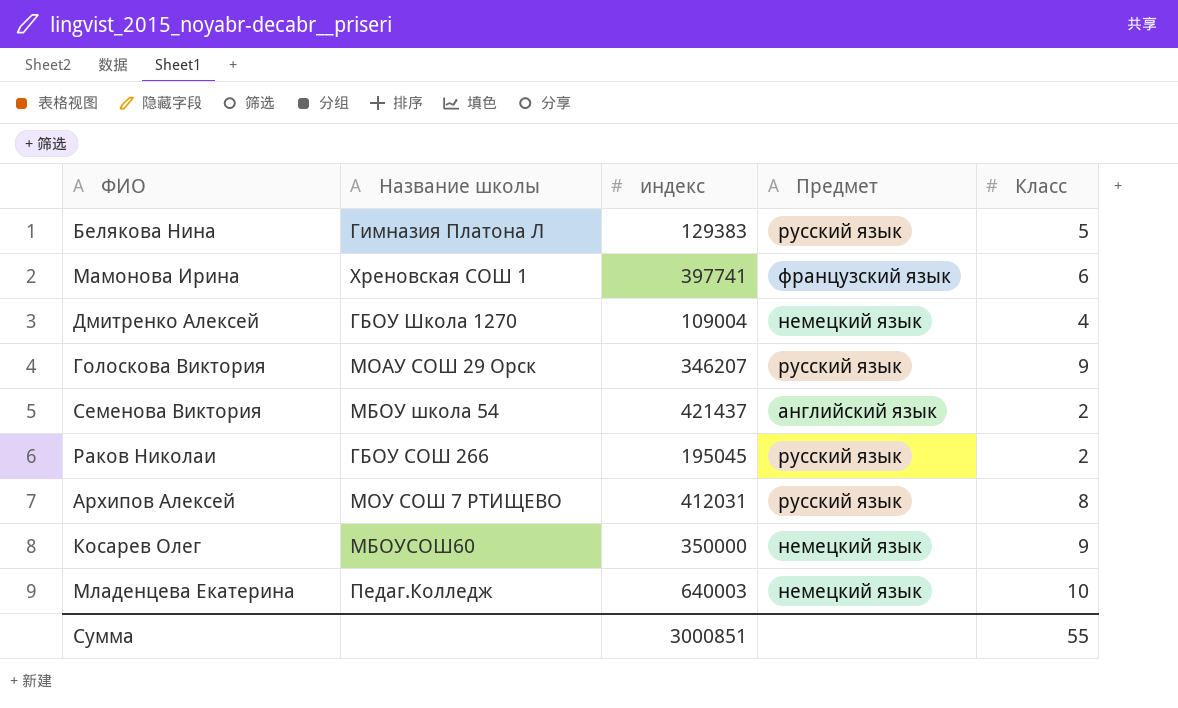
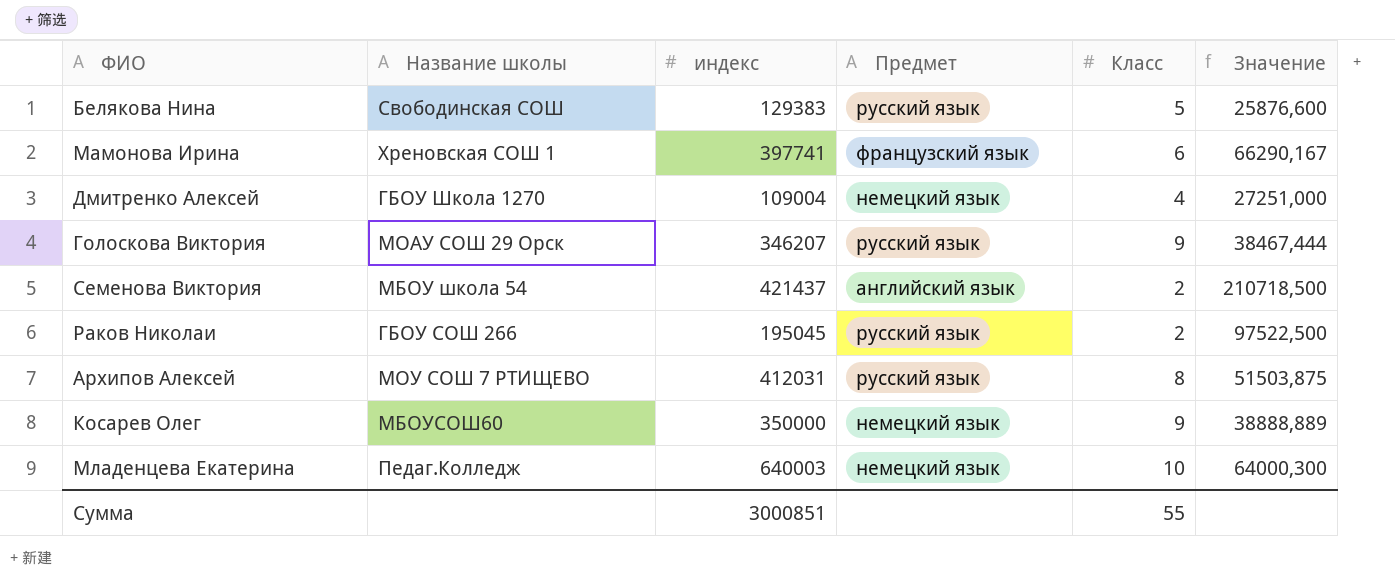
column Значение | formula: none -> [индекс] / [Класс]
Белякова Нина | Название школы: Гимназия Платона Л -> Свободинская СОШ

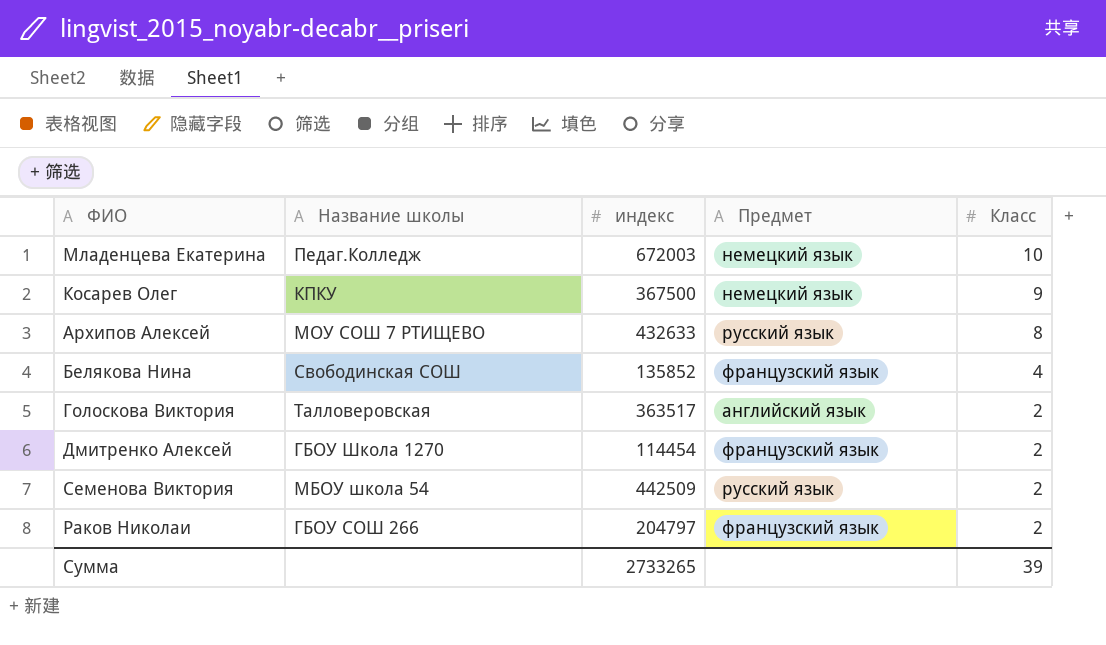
row order: none -> Класс descending
column Значение | formula: [индекс] / [Класс] -> none
row Мамонова Ирина: Хреновская СОШ 1 | 397741 | французский язык | 6 | 66290,167 -> none
Младенцева Екатерина | индекс: 640003 -> 672003
Косарев Олег | Название школы: МБОУСОШ60 -> КПКУ
Косарев Олег | индекс: 350000 -> 367500
Архипов Алексей | индекс: 412031 -> 432633
Белякова Нина | индекс: 129383 -> 135852
Белякова Нина | Предмет: русский язык -> французский язык
Белякова Нина | Класс: 5 -> 4
Голоскова Виктория | Название школы: МОАУ СОШ 29 Орск -> Талловеровская
Голоскова Виктория | индекс: 346207 -> 363517
Голоскова Виктория | Предмет: русский язык -> английский язык
Голоскова Виктория | Класс: 9 -> 2
Дмитренко Алексей | индекс: 109004 -> 114454
Дмитренко Алексей | Предмет: немецкий язык -> французский язык
Дмитренко Алексей | Класс: 4 -> 2
Семенова Виктория | индекс: 421437 -> 442509
Семенова Виктория | Предмет: английский язык -> русский язык
Раков Николаи | индекс: 195045 -> 204797
Раков Николаи | Предмет: русский язык -> французский язык
Сумма | индекс: 3000851 -> 2733265
Сумма | Класс: 55 -> 39

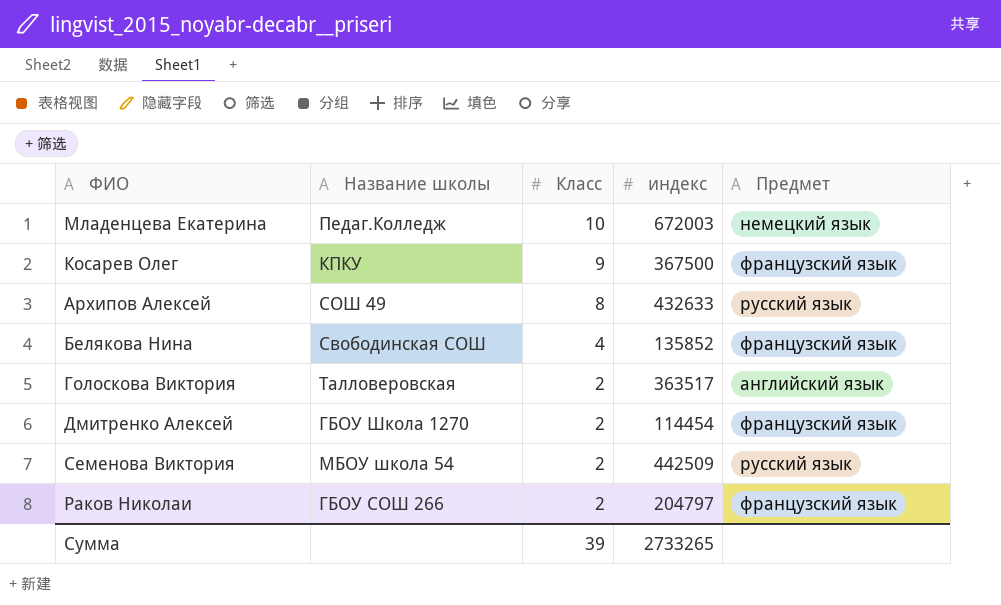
column Класс | position: 5 -> 3
Косарев Олег | Предмет: немецкий язык -> французский язык
Архипов Алексей | Название школы: МОУ СОШ 7 РТИЩЕВО -> СОШ 49

